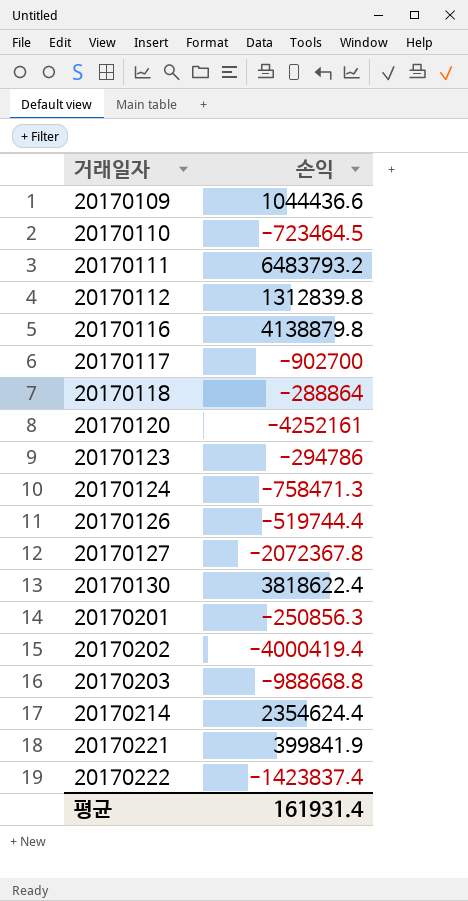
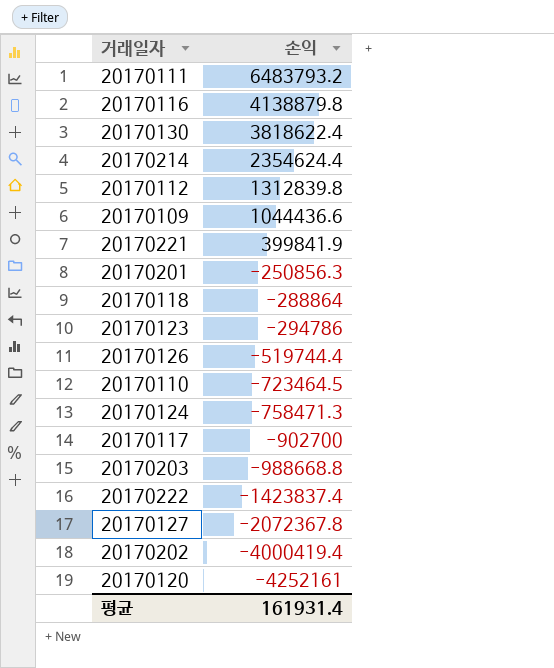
row order: 거래일자 ascending -> 손익 descending

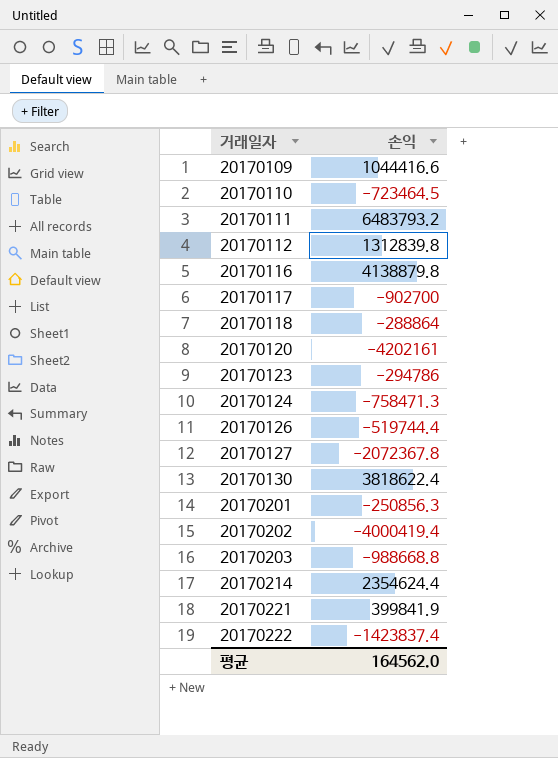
row order: 손익 descending -> 거래일자 ascending
20170109 | 손익: 1044436.6 -> 1044416.6
20170120 | 손익: -4252161 -> -4202161
평균 | 손익: 161931.4 -> 164562.0

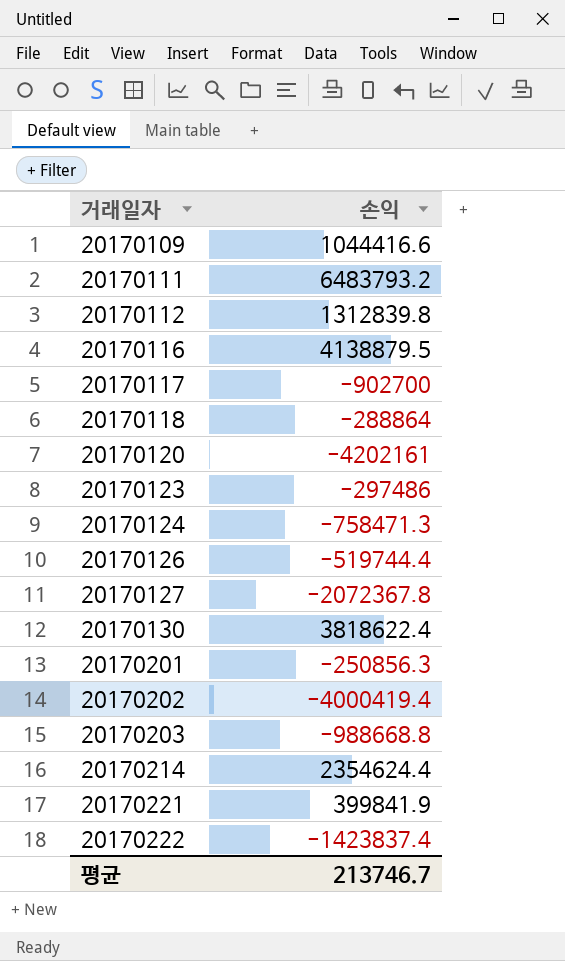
row 20170110: -723464.5 -> none
20170116 | 손익: 4138879.8 -> 4138879.5
20170123 | 손익: -294786 -> -297486
평균 | 손익: 164562.0 -> 213746.7

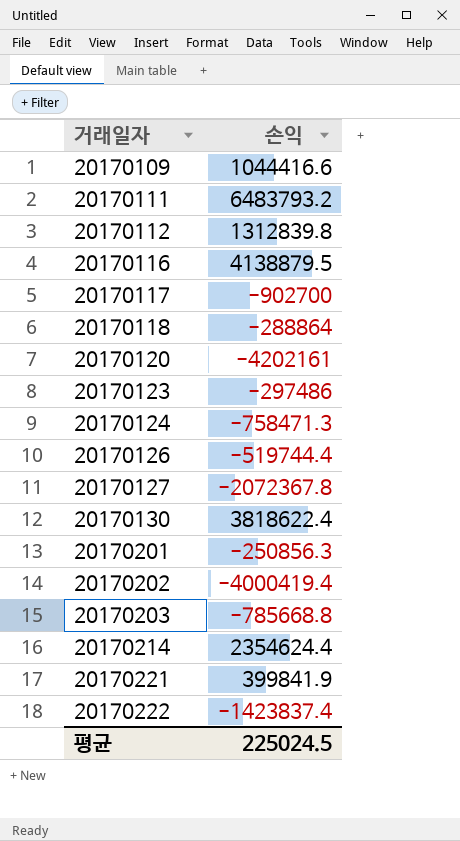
20170203 | 손익: -988668.8 -> -785668.8
평균 | 손익: 213746.7 -> 225024.5

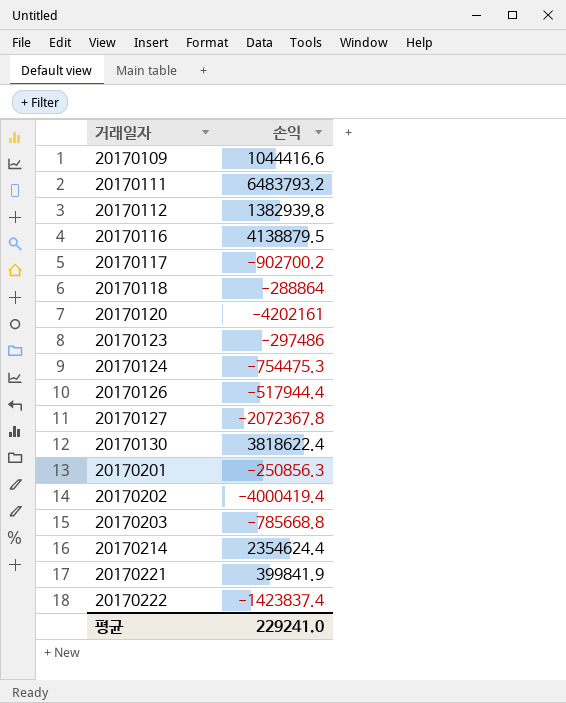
20170112 | 손익: 1312839.8 -> 1382939.8
20170117 | 손익: -902700 -> -902700.2
20170124 | 손익: -758471.3 -> -754475.3
20170126 | 손익: -519744.4 -> -517944.4
평균 | 손익: 225024.5 -> 229241.0

